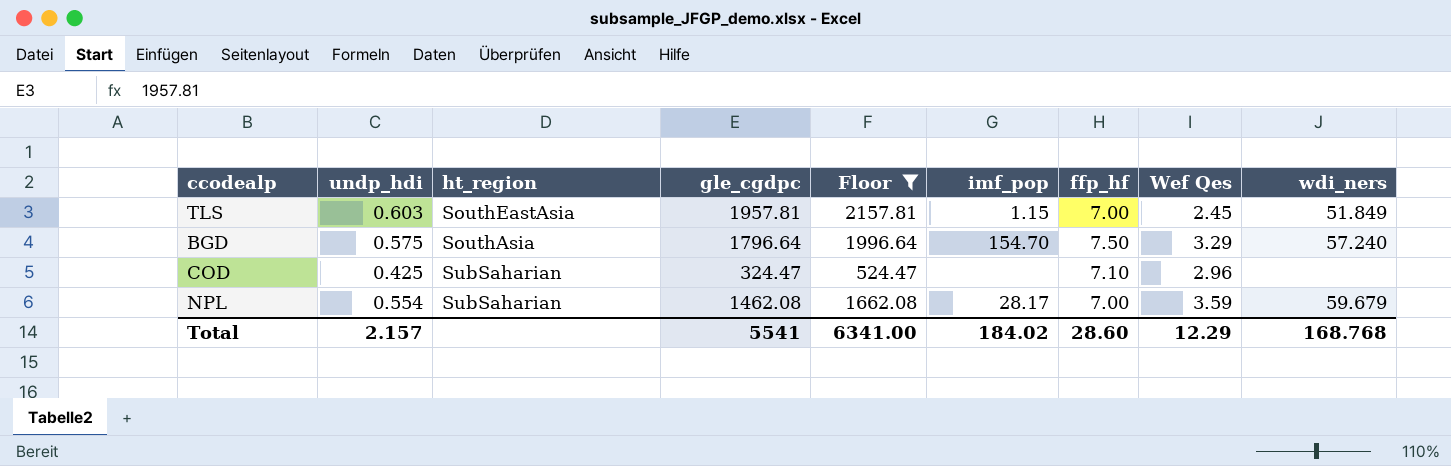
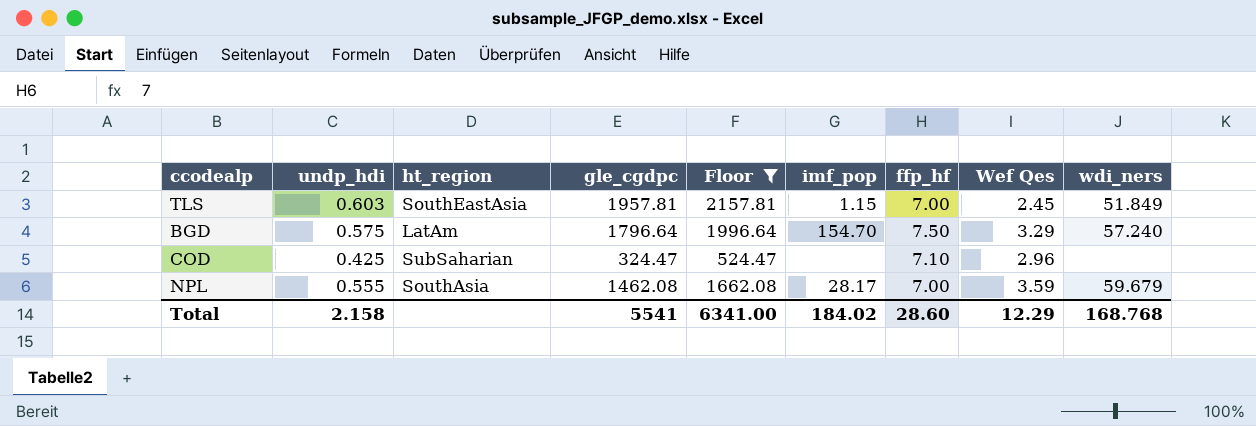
BGD | ht_region: SouthAsia -> LatAm
NPL | undp_hdi: 0.554 -> 0.555
NPL | ht_region: SubSaharian -> SouthAsia
Total | undp_hdi: 2.157 -> 2.158

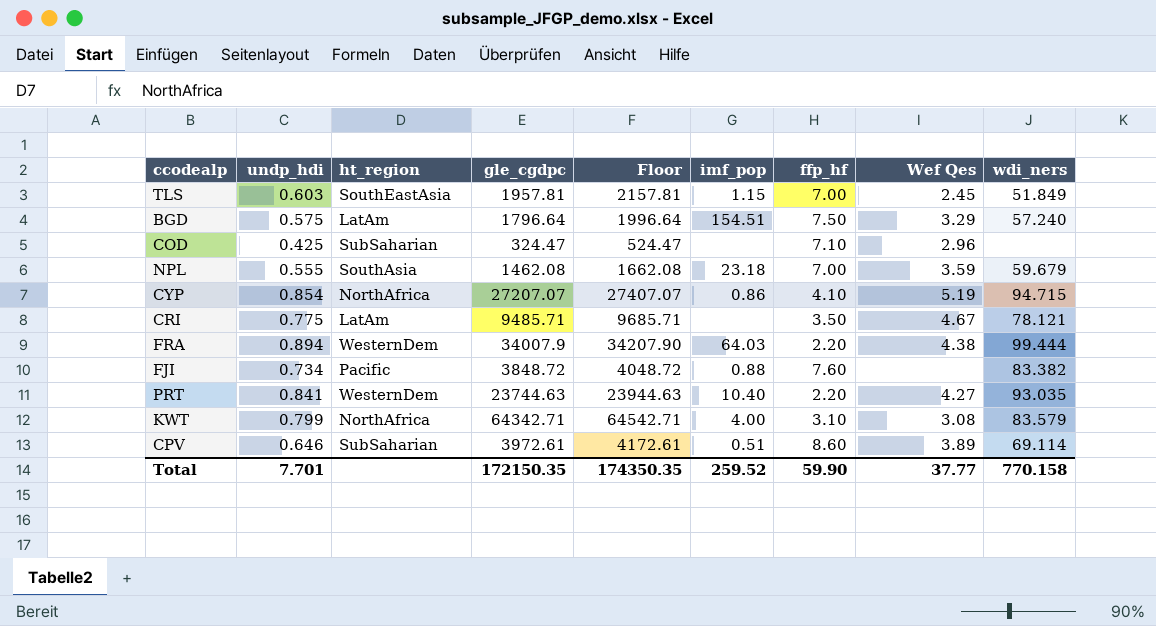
filter: Floor <= 2157.81 -> none
BGD | imf_pop: 154.70 -> 154.51
NPL | imf_pop: 28.17 -> 23.18
Total | undp_hdi: 2.158 -> 7.701
Total | gle_cgdpc: 5541 -> 172150.35
Total | Floor: 6341.00 -> 174350.35
Total | imf_pop: 184.02 -> 259.52
Total | ffp_hf: 28.60 -> 59.90
Total | Wef Qes: 12.29 -> 37.77
Total | wdi_ners: 168.768 -> 770.158

